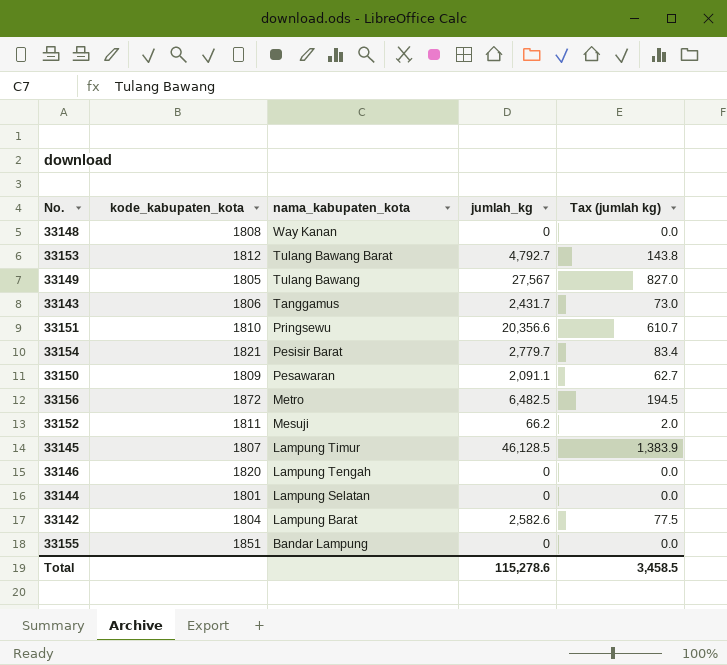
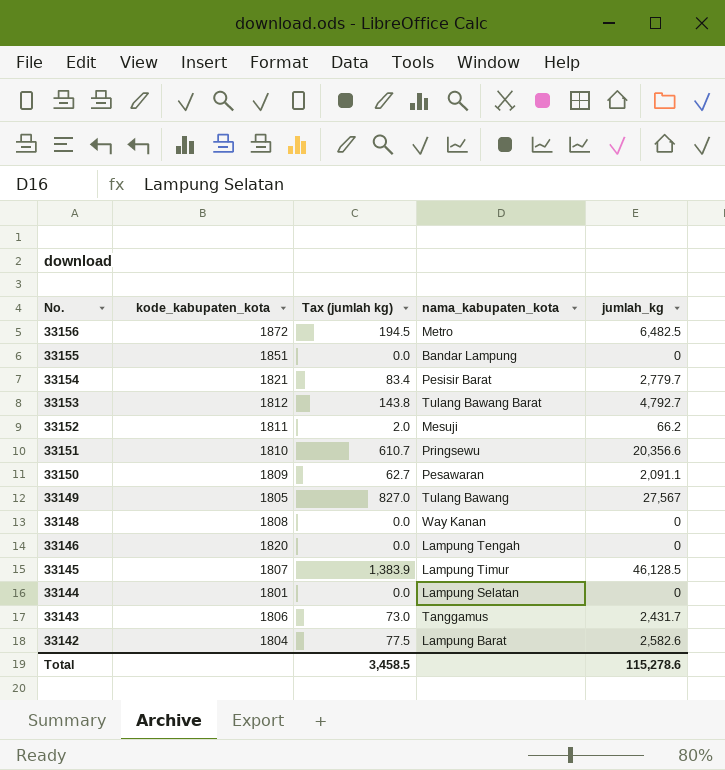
row order: nama_kabupaten_kota descending -> No. descending
column Tax (jumlah kg) | position: 5 -> 3

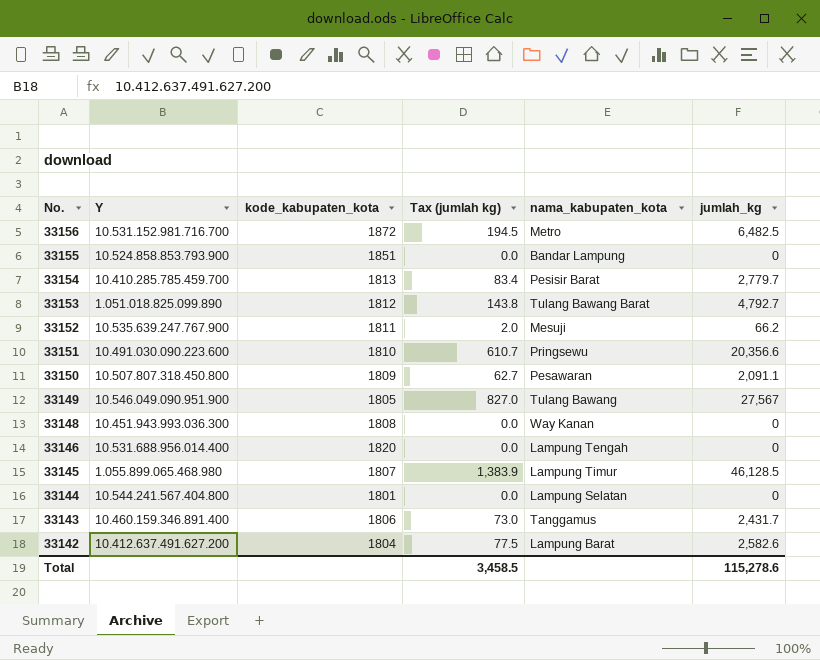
column Y | position: none -> 2
33154 | kode_kabupaten_kota: 1821 -> 1813

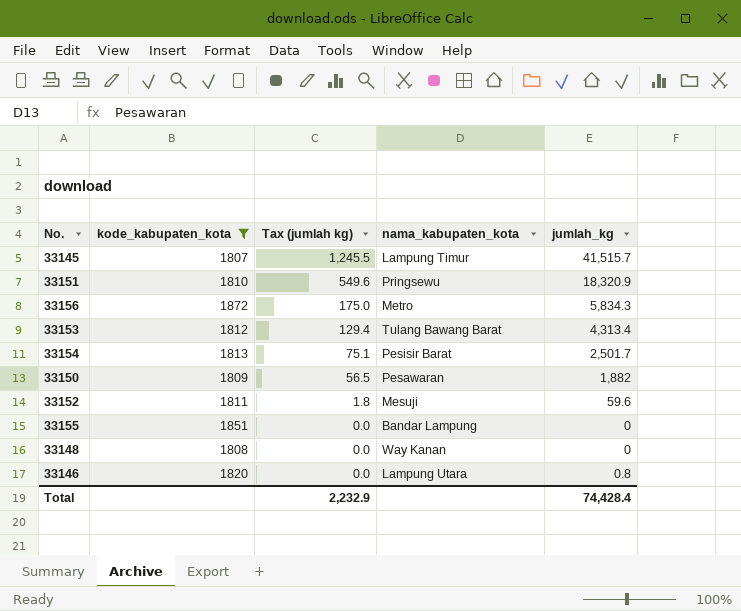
filter: none -> kode_kabupaten_kota >= 1807
row order: No. descending -> Tax (jumlah kg) descending
column Y | position: 2 -> none
33145 | Tax (jumlah kg): 1,383.9 -> 1,245.5
33145 | jumlah_kg: 46,128.5 -> 41,515.7
33151 | Tax (jumlah kg): 610.7 -> 549.6
33151 | jumlah_kg: 20,356.6 -> 18,320.9
33156 | Tax (jumlah kg): 194.5 -> 175.0
33156 | jumlah_kg: 6,482.5 -> 5,834.3
33153 | Tax (jumlah kg): 143.8 -> 129.4
33153 | jumlah_kg: 4,792.7 -> 4,313.4
33154 | Tax (jumlah kg): 83.4 -> 75.1
33154 | jumlah_kg: 2,779.7 -> 2,501.7
33150 | Tax (jumlah kg): 62.7 -> 56.5
33150 | jumlah_kg: 2,091.1 -> 1,882
33152 | Tax (jumlah kg): 2.0 -> 1.8
33152 | jumlah_kg: 66.2 -> 59.6
33146 | nama_kabupaten_kota: Lampung Tengah -> Lampung Utara
33146 | jumlah_kg: 0 -> 0.8
Total | Tax (jumlah kg): 3,458.5 -> 2,232.9
Total | jumlah_kg: 115,278.6 -> 74,428.4

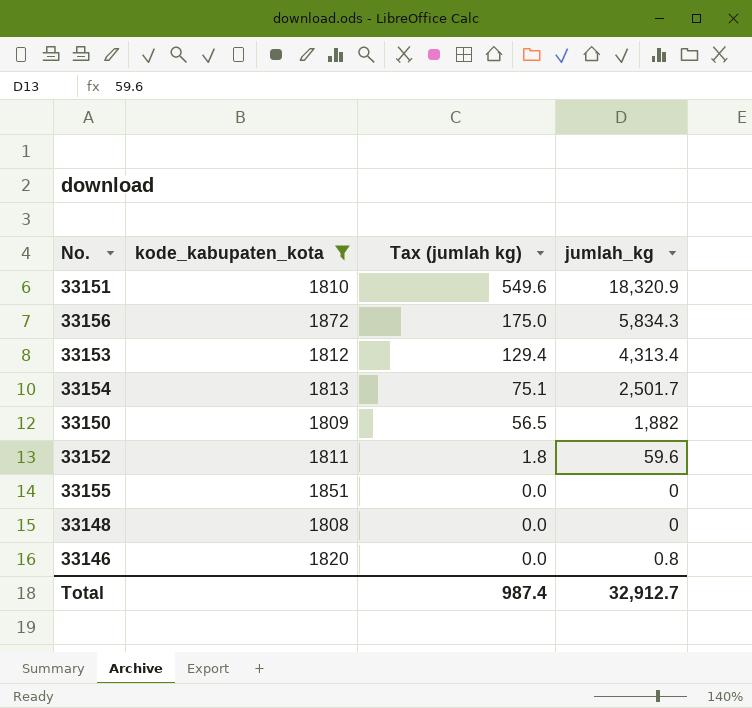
column nama_kabupaten_kota | position: 4 -> none
row 33145: 1807 | 1,245.5 | Lampung Timur | 41,515.7 -> none
Total | Tax (jumlah kg): 2,232.9 -> 987.4
Total | jumlah_kg: 74,428.4 -> 32,912.7

